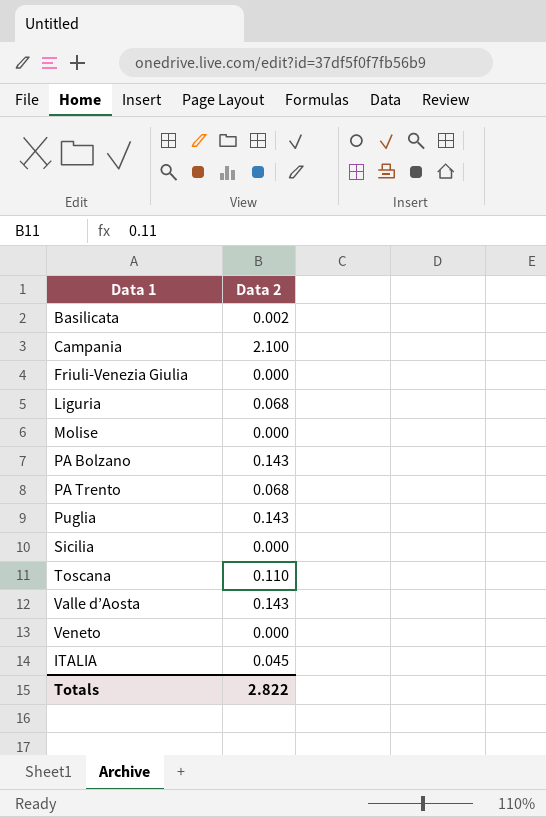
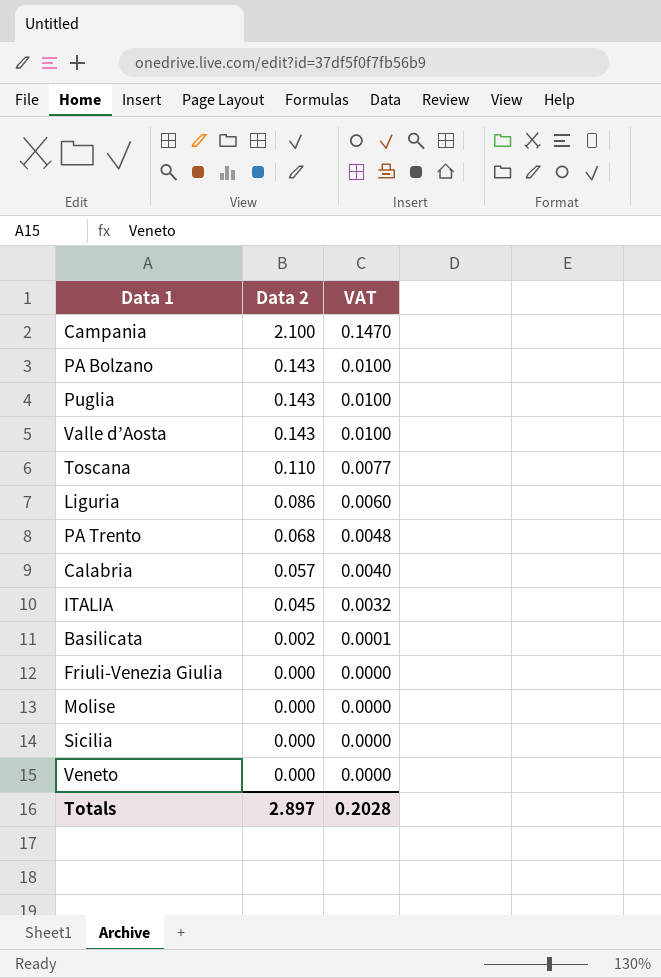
row order: none -> Data 2 descending
column VAT | formula: none -> [Data 2] * 0.07
Liguria | Data 2: 0.068 -> 0.086
row Calabria: none -> 0.057 | 0.0040
Totals | Data 2: 2.822 -> 2.897

